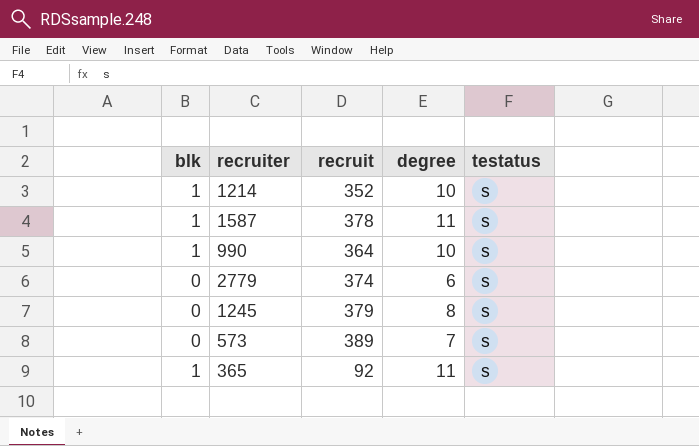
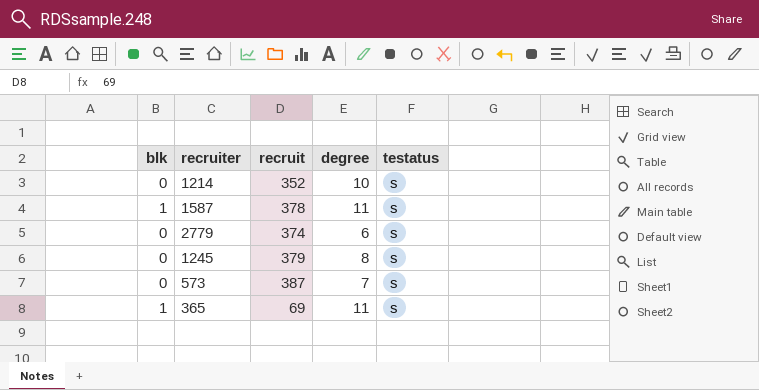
row 990: 1 | 364 | 10 | s -> none
1214 | blk: 1 -> 0
573 | recruit: 389 -> 387
365 | recruit: 92 -> 69

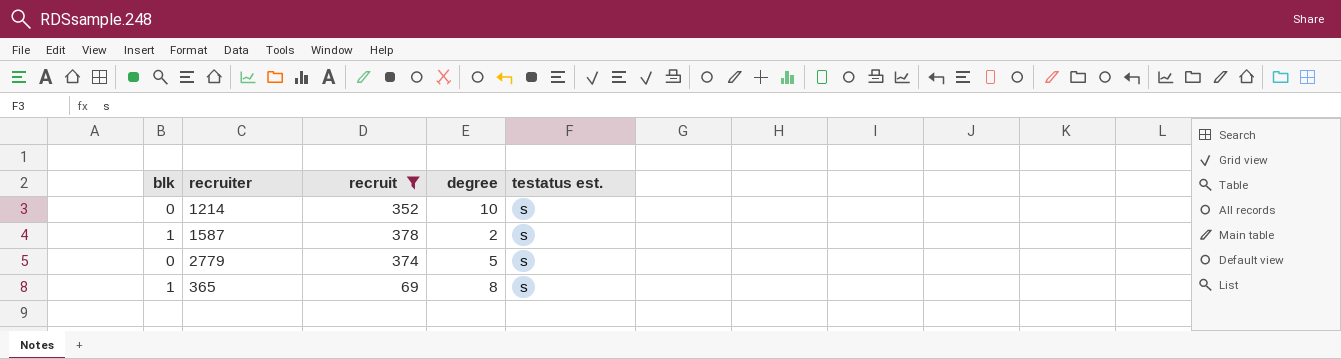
filter: none -> recruit <= 378
column name: testatus -> testatus est.
1587 | degree: 11 -> 2
2779 | degree: 6 -> 5
365 | degree: 11 -> 8

